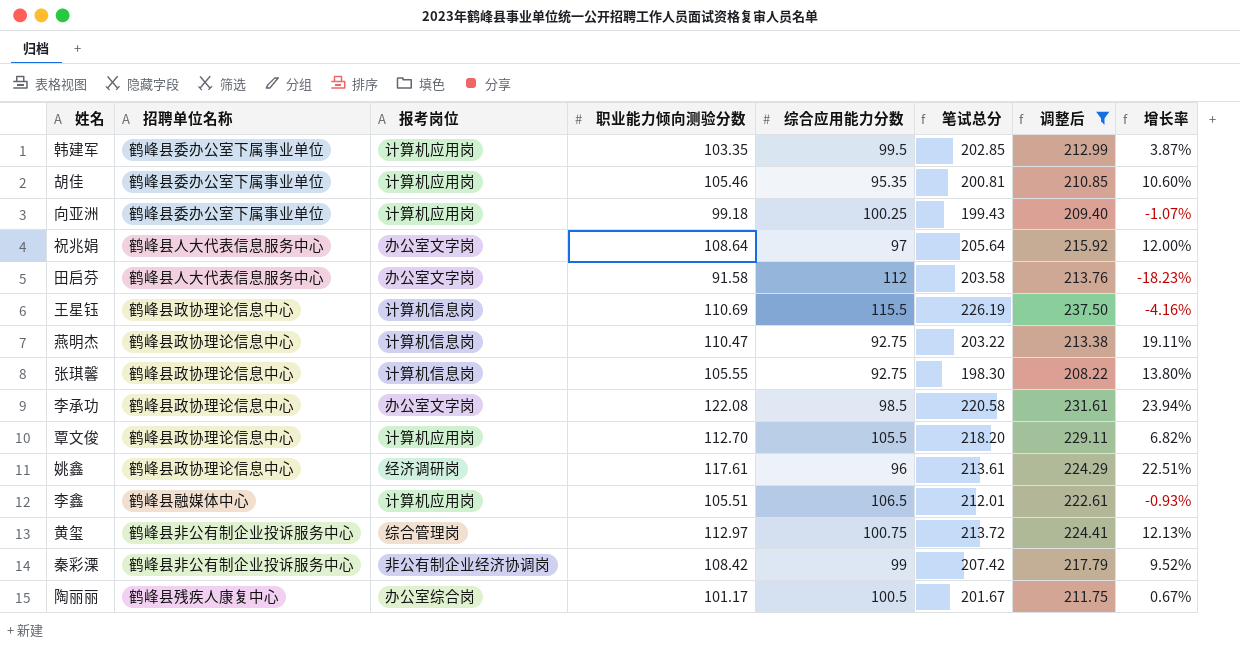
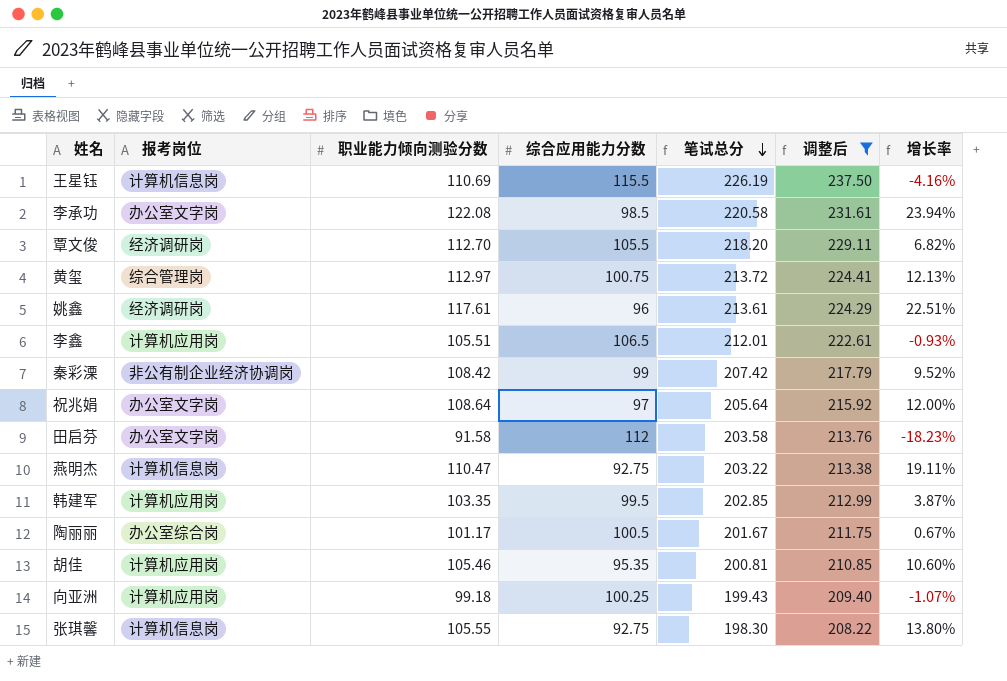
row order: none -> 笔试总分 descending
column 招聘单位名称 | position: 2 -> none
覃文俊 | 报考岗位: 计算机应用岗 -> 经济调研岗

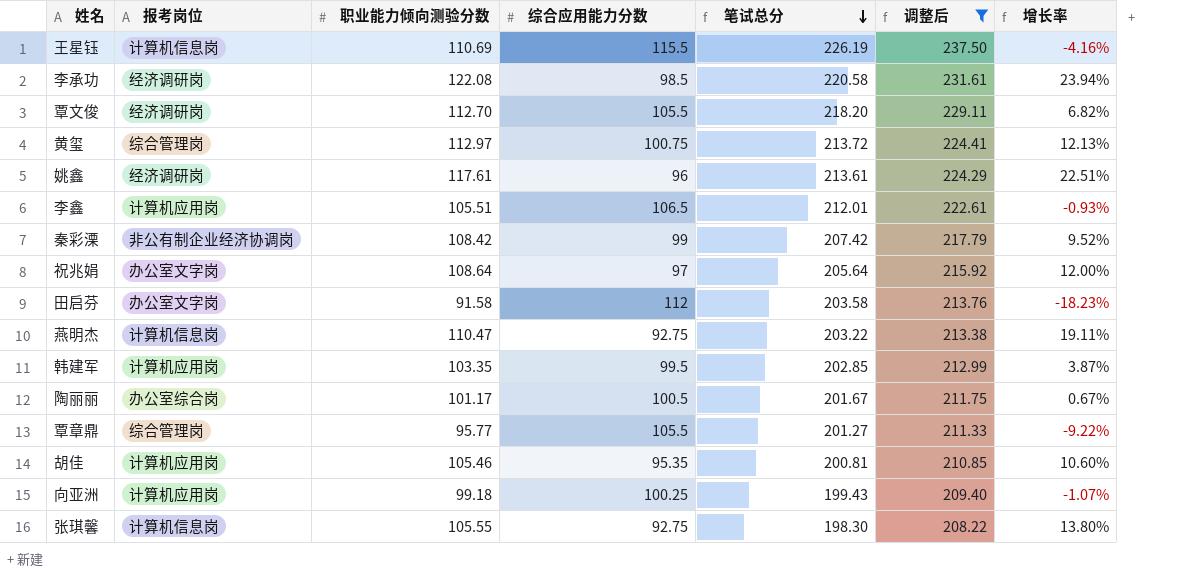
李承功 | 报考岗位: 办公室文字岗 -> 经济调研岗
row 覃章鼎: none -> 综合管理岗 | 95.77 | 105.5 | 201.27 | 211.33 | -9.22%

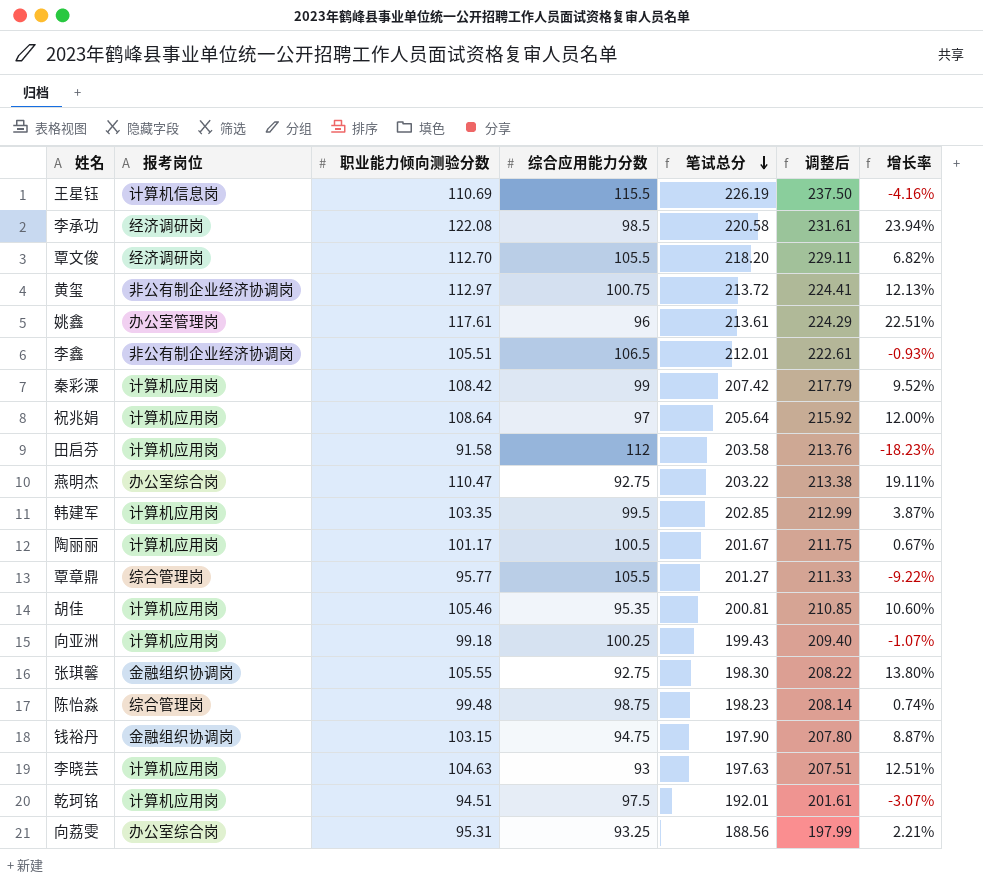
filter: 调整后 >= 208.22 -> none
黄玺 | 报考岗位: 综合管理岗 -> 非公有制企业经济协调岗
姚鑫 | 报考岗位: 经济调研岗 -> 办公室管理岗
李鑫 | 报考岗位: 计算机应用岗 -> 非公有制企业经济协调岗
秦彩溧 | 报考岗位: 非公有制企业经济协调岗 -> 计算机应用岗
祝兆娟 | 报考岗位: 办公室文字岗 -> 计算机应用岗
田启芬 | 报考岗位: 办公室文字岗 -> 计算机应用岗
燕明杰 | 报考岗位: 计算机信息岗 -> 办公室综合岗
陶丽丽 | 报考岗位: 办公室综合岗 -> 计算机应用岗
张琪馨 | 报考岗位: 计算机信息岗 -> 金融组织协调岗

